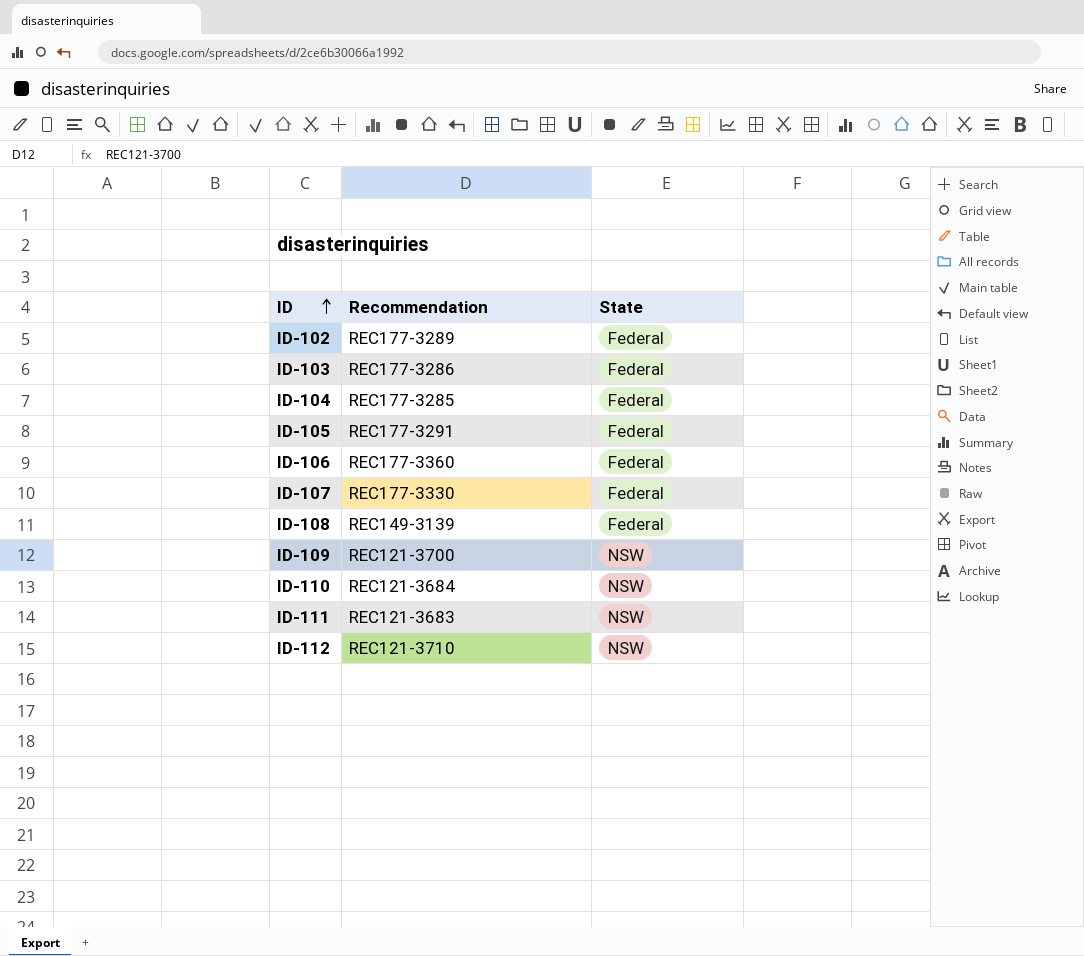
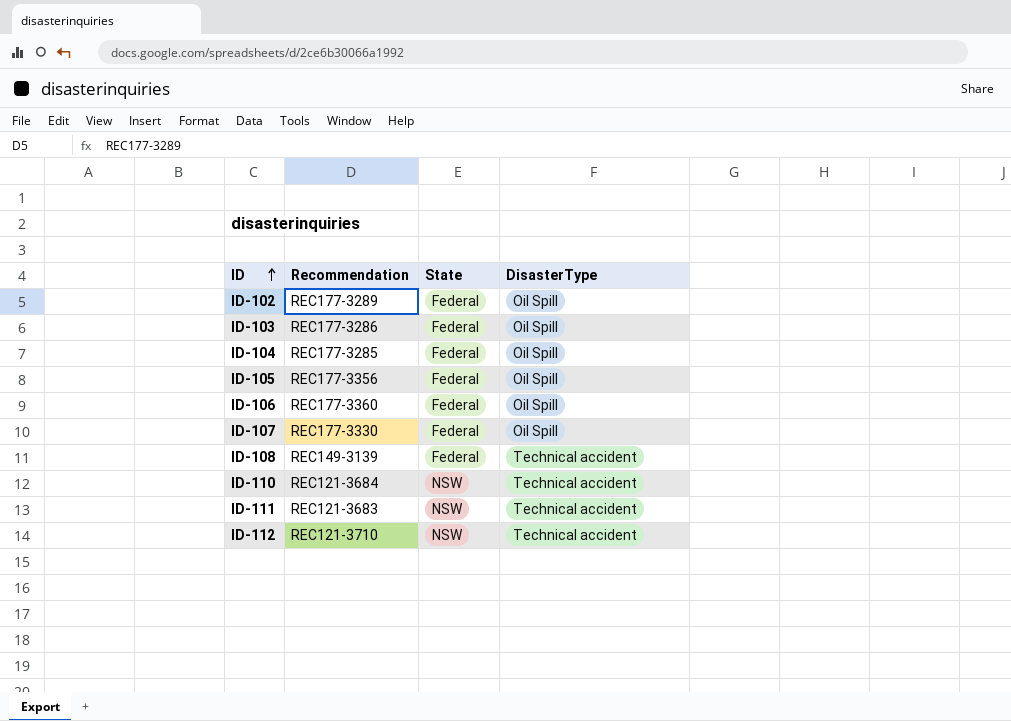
column DisasterType | position: none -> 4
row ID-109: REC121-3700 | NSW -> none
ID-105 | Recommendation: REC177-3291 -> REC177-3356

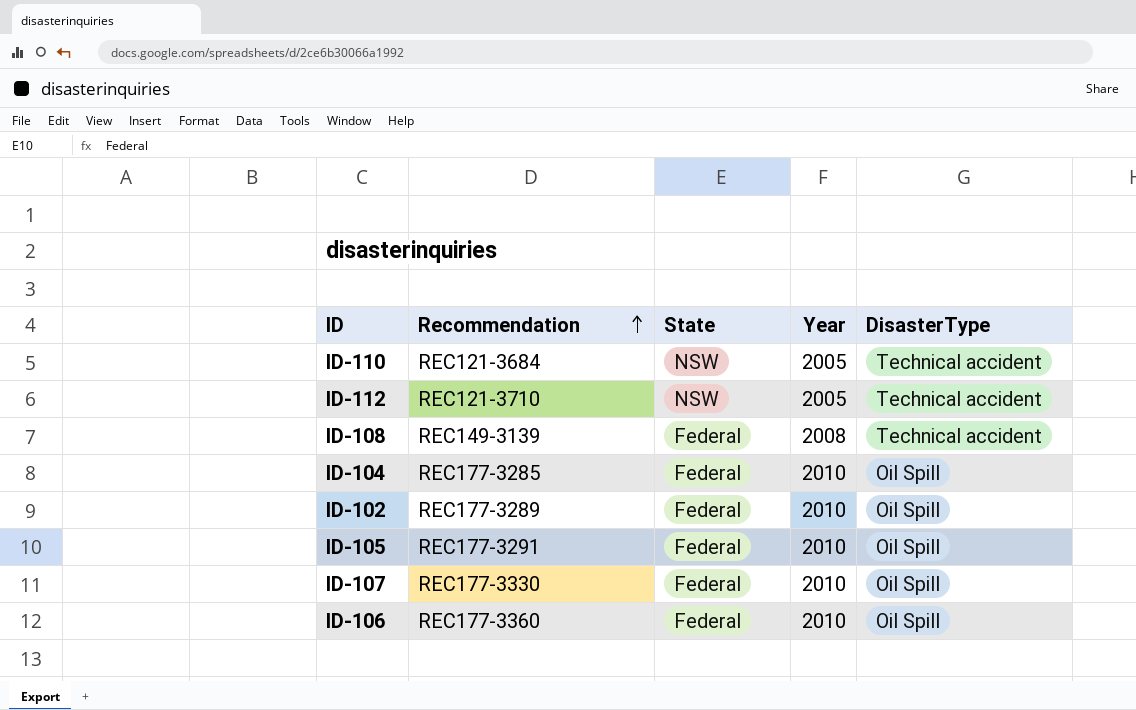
row order: ID ascending -> Recommendation ascending
column Year | position: none -> 4
row ID-103: REC177-3286 | Federal | Oil Spill -> none
row ID-111: REC121-3683 | NSW | Technical accident -> none
ID-105 | Recommendation: REC177-3356 -> REC177-3291

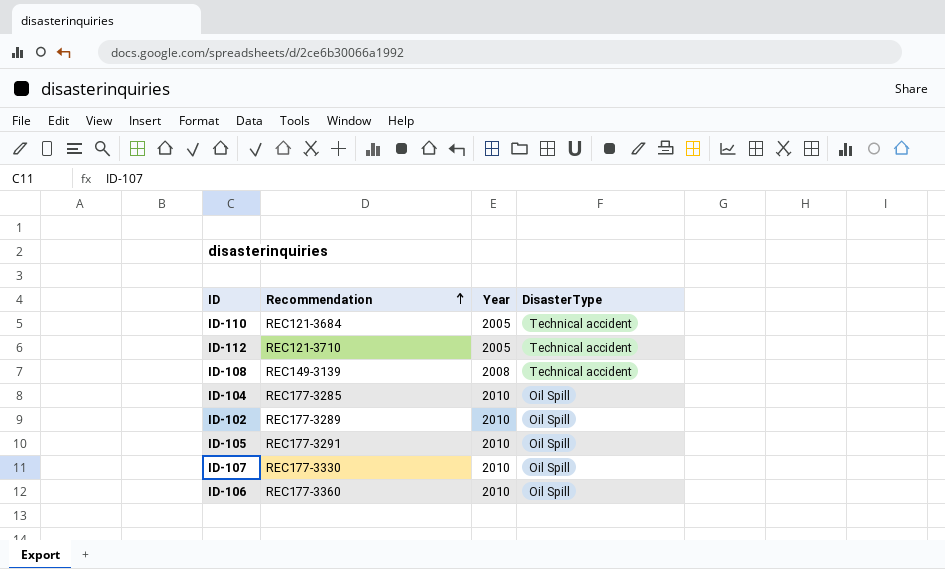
column State | position: 3 -> none

